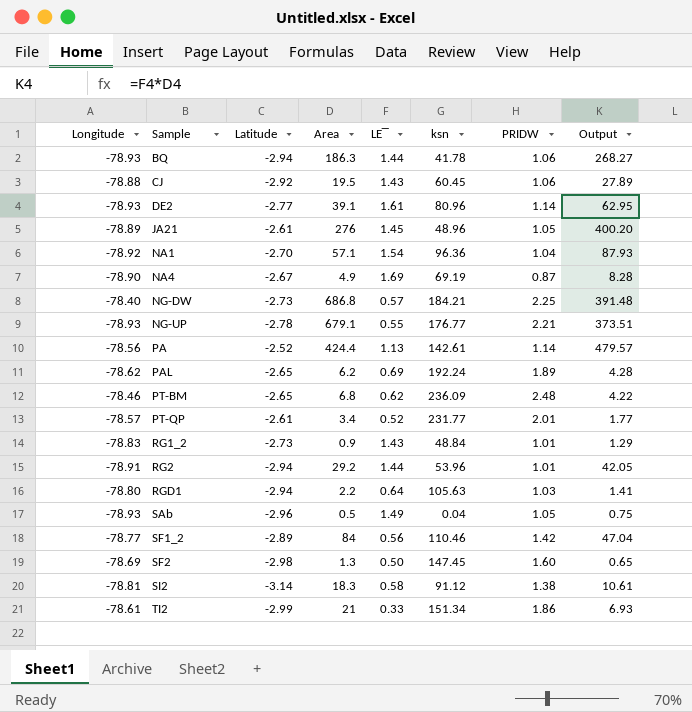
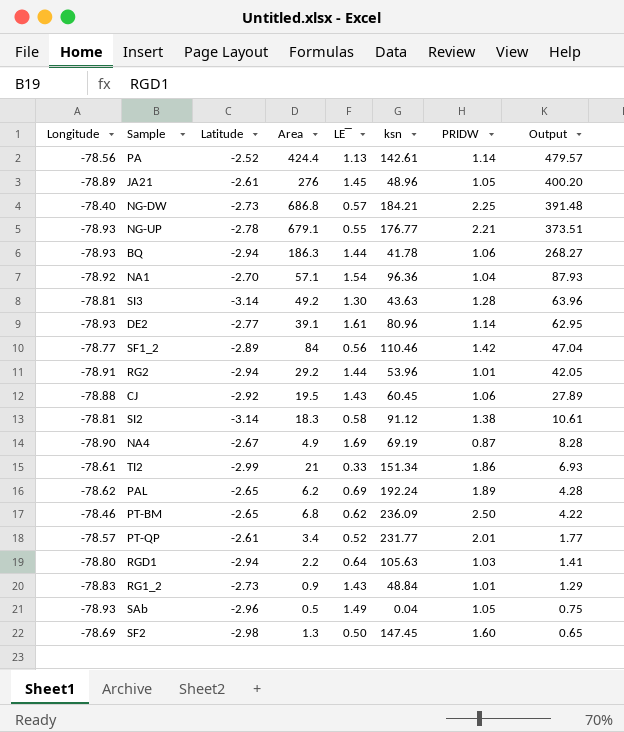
row order: Sample ascending -> Output descending
row SI3: none -> -78.81 | -3.14 | 49.2 | 1.30 | 43.63 | 1.28 | 63.96
PT-BM | PRIDW: 2.48 -> 2.50

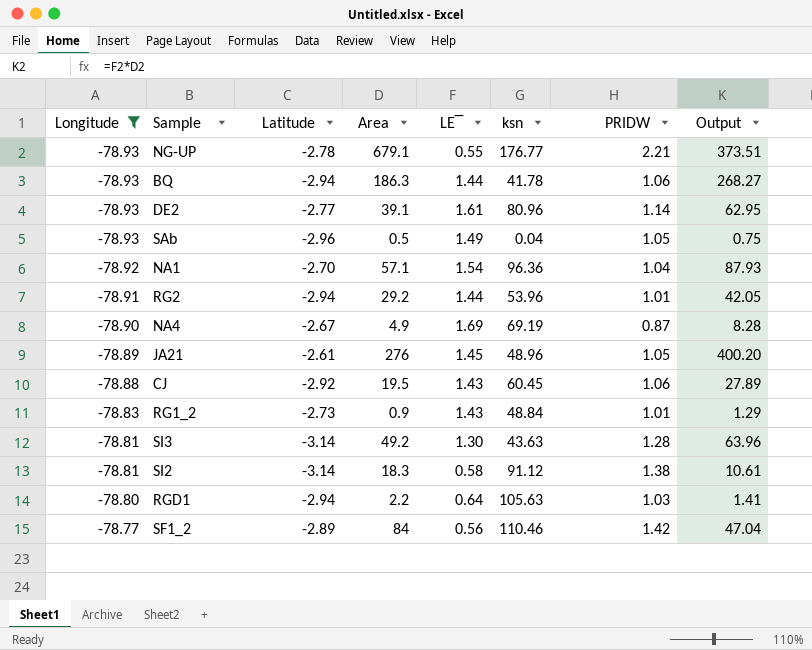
filter: none -> Longitude <= -78.77
row order: Output descending -> Longitude ascending

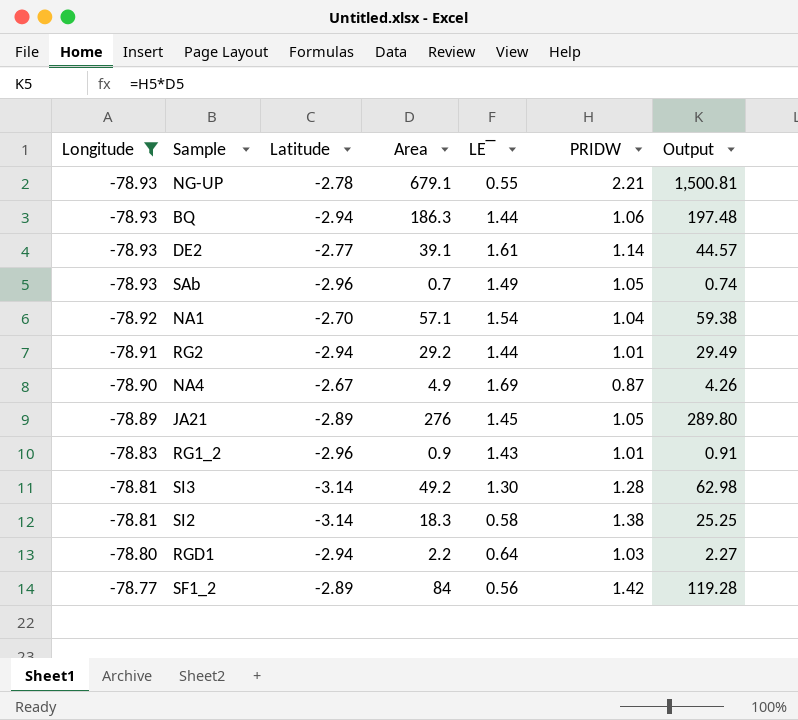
column ksn | position: 6 -> none
column Output | formula: [Area] * [LE‾] -> [Area] * [PRIDW]
row CJ: -78.88 | -2.92 | 19.5 | 1.43 | 60.45 | 1.06 | 27.89 -> none
SAb | Area: 0.5 -> 0.7
JA21 | Latitude: -2.61 -> -2.89
RG1_2 | Latitude: -2.73 -> -2.96

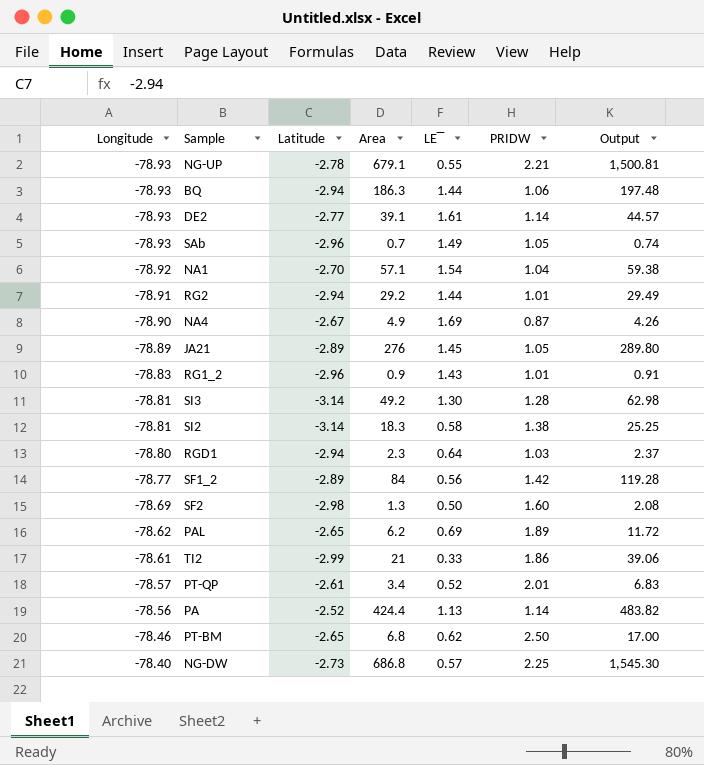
filter: Longitude <= -78.77 -> none
RGD1 | Area: 2.2 -> 2.3
RGD1 | Output: 2.27 -> 2.37

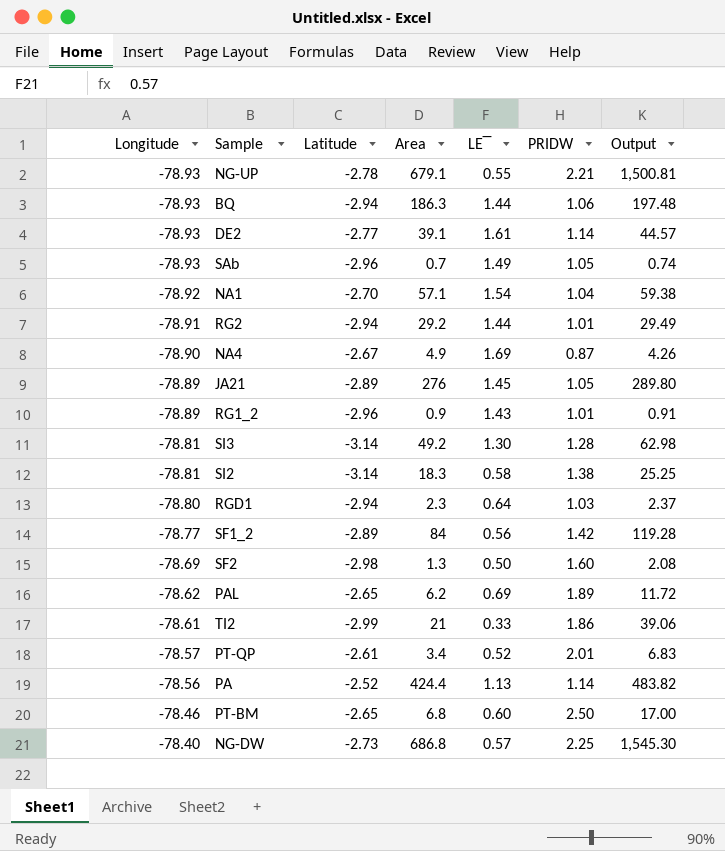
RG1_2 | Longitude: -78.83 -> -78.89
PT-BM | LE‾: 0.62 -> 0.60

